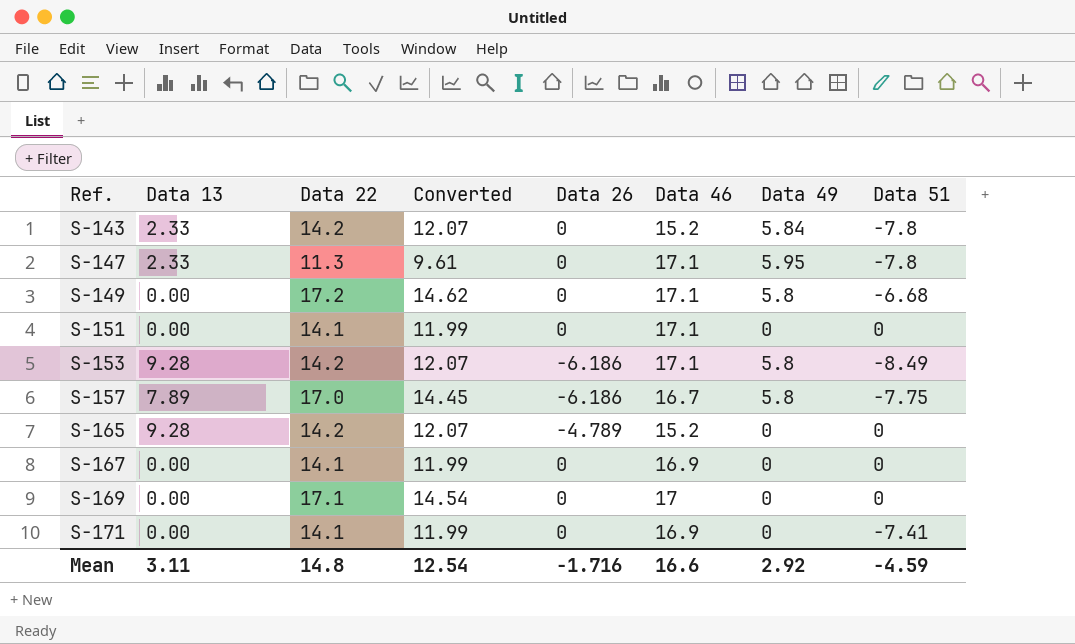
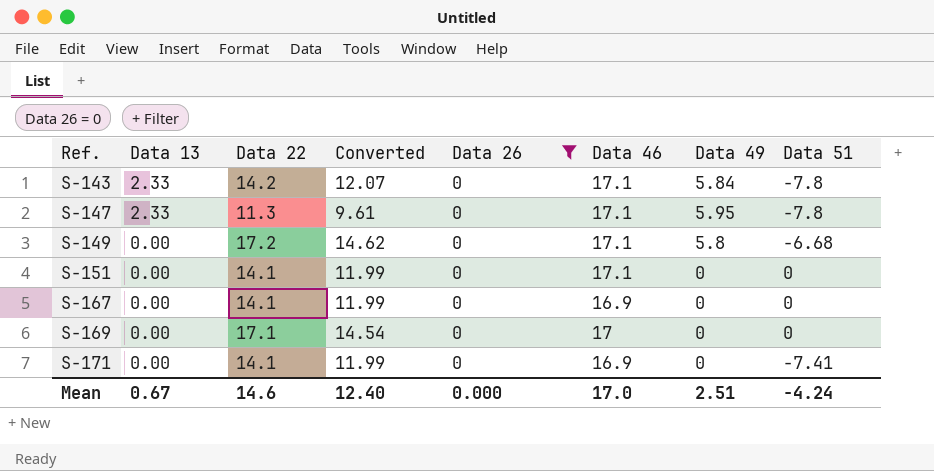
filter: none -> Data 26 = 0
S-143 | Data 46: 15.2 -> 17.1
Mean | Data 13: 3.11 -> 0.67
Mean | Data 22: 14.8 -> 14.6
Mean | Converted: 12.54 -> 12.40
Mean | Data 26: -1.716 -> 0.000
Mean | Data 46: 16.6 -> 17.0
Mean | Data 49: 2.92 -> 2.51
Mean | Data 51: -4.59 -> -4.24

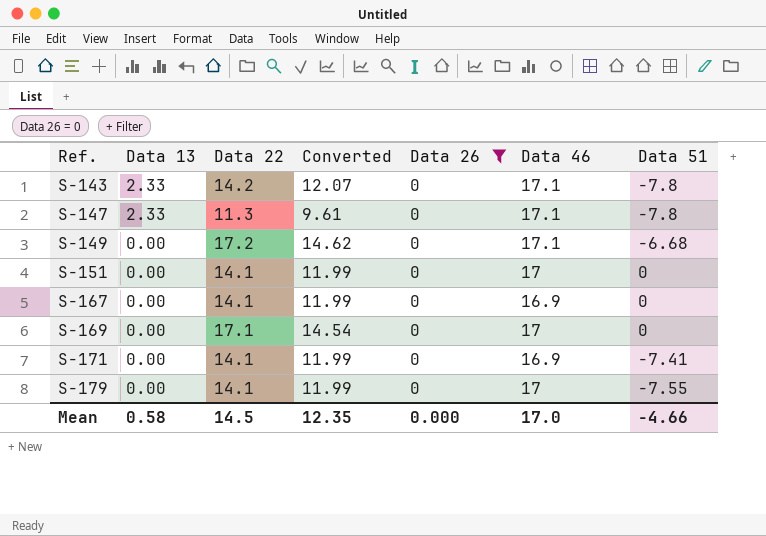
column Data 49 | position: 7 -> none
S-151 | Data 46: 17.1 -> 17
row S-179: none -> 0.00 | 14.1 | 11.99 | 0 | 17 | -7.55
Mean | Data 13: 0.67 -> 0.58
Mean | Data 22: 14.6 -> 14.5
Mean | Converted: 12.40 -> 12.35
Mean | Data 51: -4.24 -> -4.66

